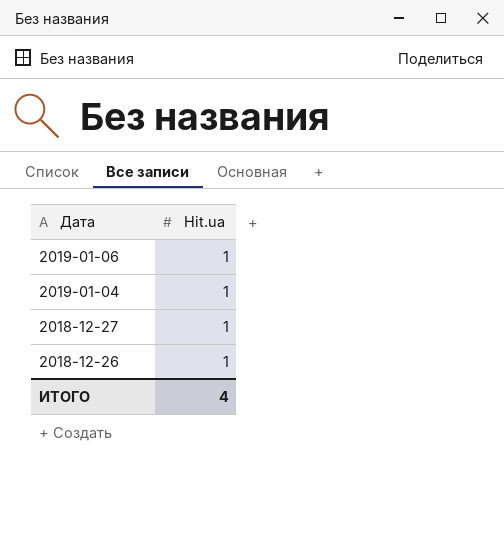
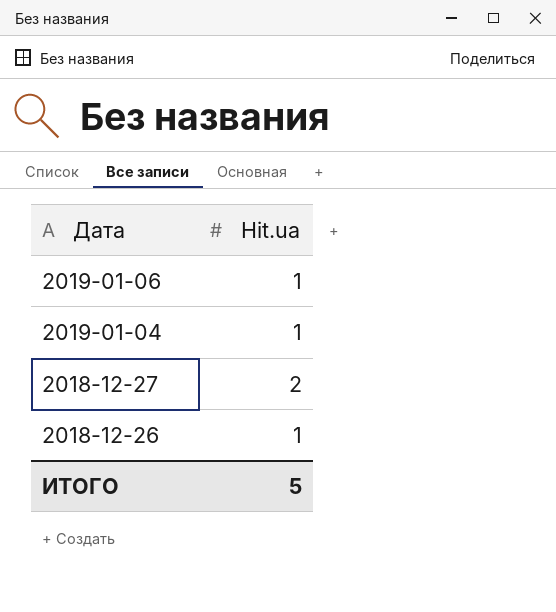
2018-12-27 | Hit.ua: 1 -> 2
ИТОГО | Hit.ua: 4 -> 5

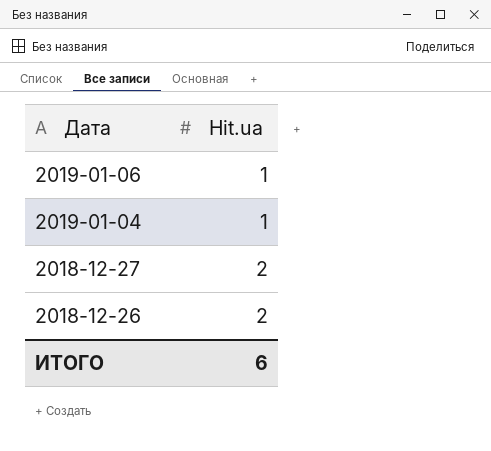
2018-12-26 | Hit.ua: 1 -> 2
ИТОГО | Hit.ua: 5 -> 6

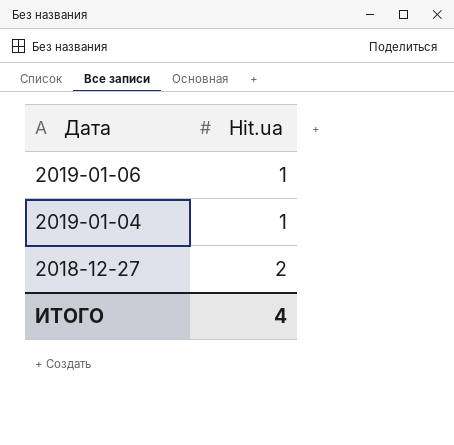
row 2018-12-26: 2 -> none
ИТОГО | Hit.ua: 6 -> 4

